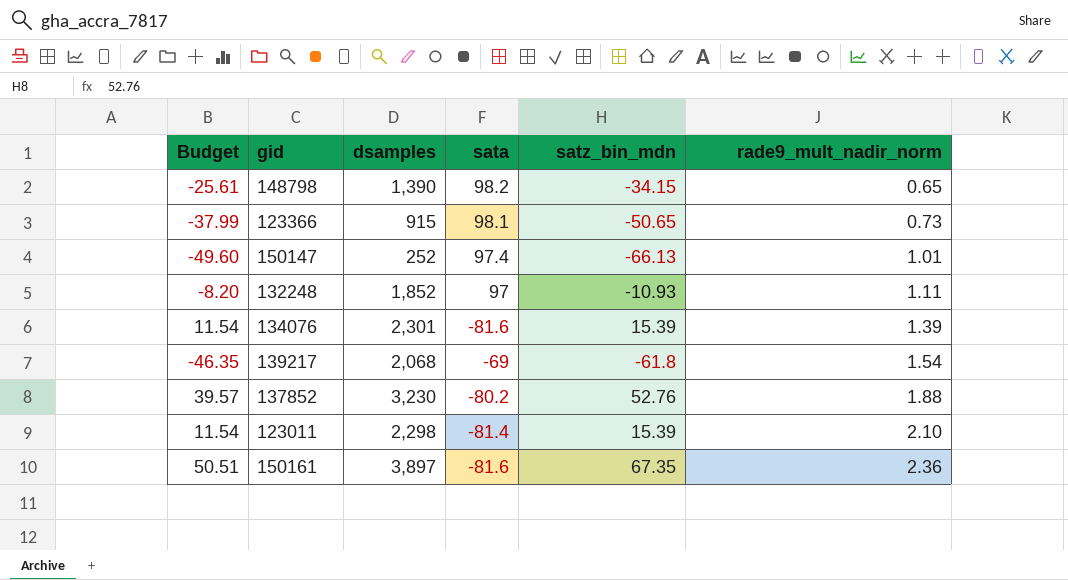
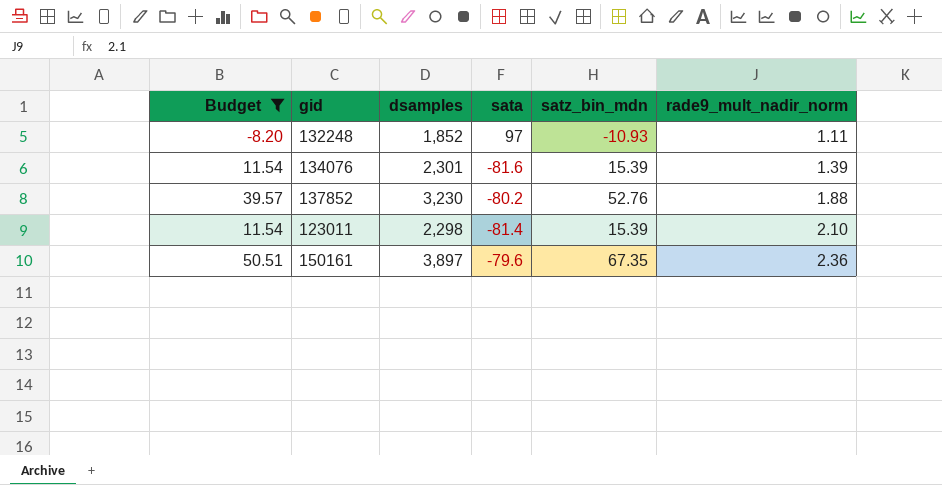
filter: none -> Budget >= -8.20
150161 | sata: -81.6 -> -79.6

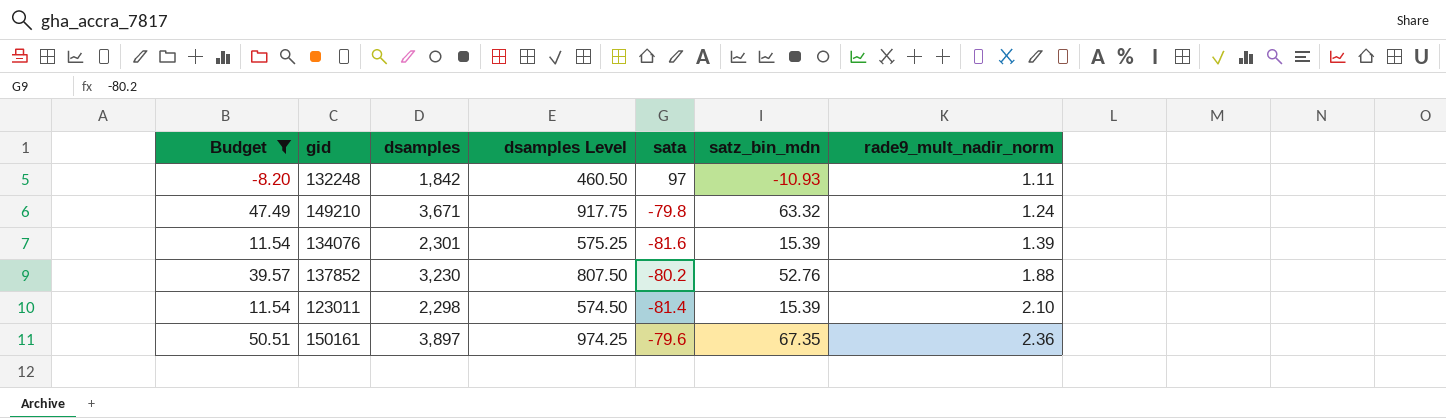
column dsamples Level | formula: none -> [dsamples] * 0.25
132248 | dsamples: 1,852 -> 1,842
row 149210: none -> 47.49 | 3,671 | 917.75 | -79.8 | 63.32 | 1.24

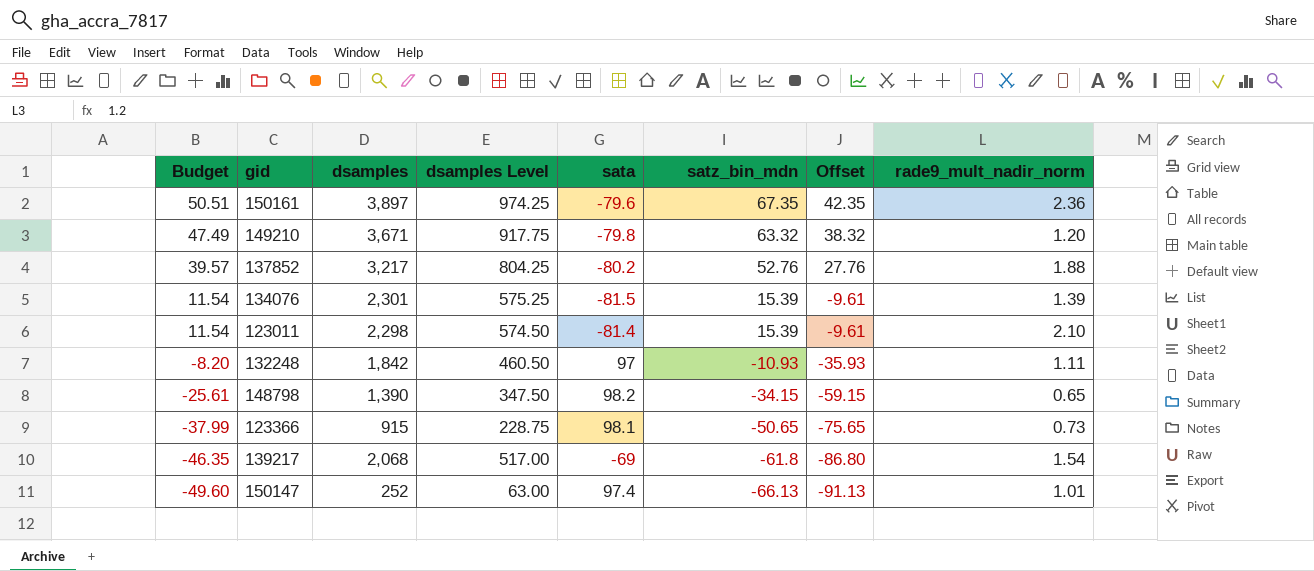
filter: Budget >= -8.20 -> none
row order: rade9_mult_nadir_norm ascending -> Budget descending
column Offset | formula: none -> [satz_bin_mdn] - 25
149210 | rade9_mult_nadir_norm: 1.24 -> 1.20
137852 | dsamples: 3,230 -> 3,217
137852 | dsamples Level: 807.50 -> 804.25
134076 | sata: -81.6 -> -81.5

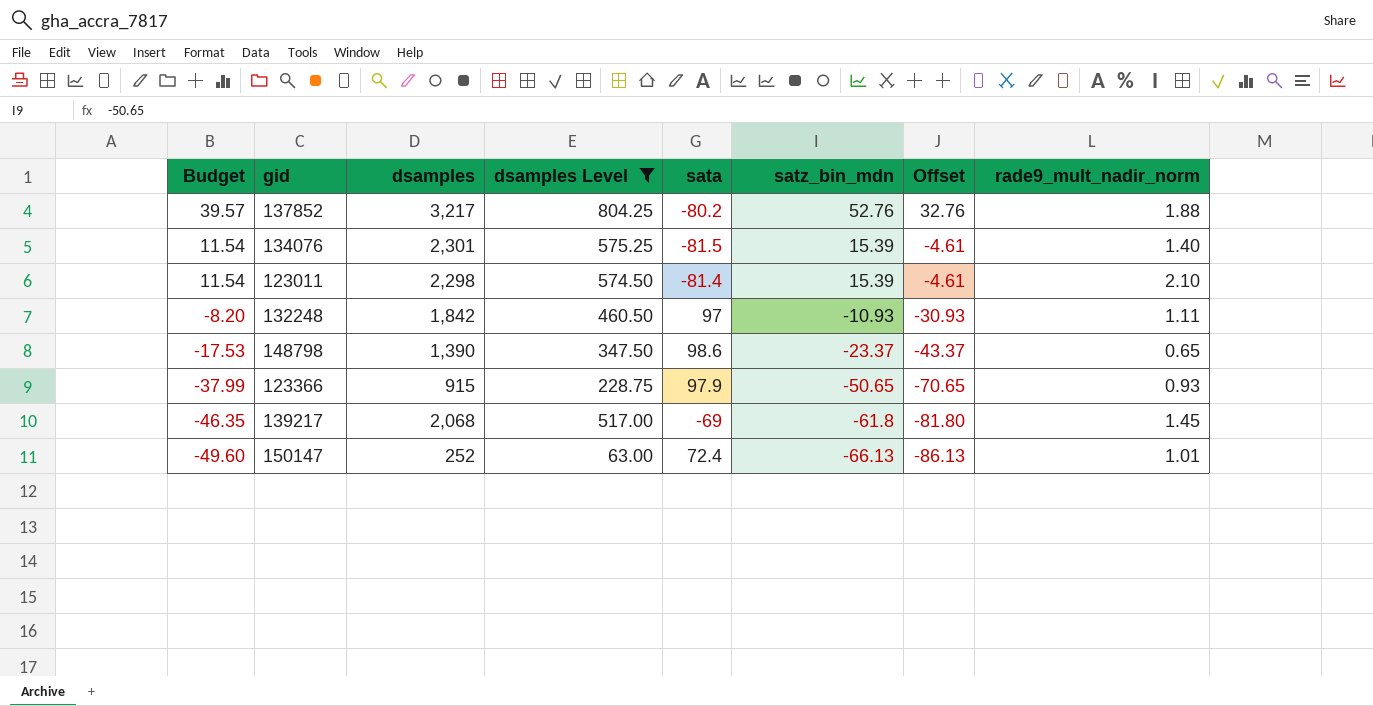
filter: none -> dsamples Level <= 804.25
column Offset | formula: [satz_bin_mdn] - 25 -> [satz_bin_mdn] - 20
134076 | rade9_mult_nadir_norm: 1.39 -> 1.40
148798 | Budget: -25.61 -> -17.53
148798 | sata: 98.2 -> 98.6
148798 | satz_bin_mdn: -34.15 -> -23.37
123366 | sata: 98.1 -> 97.9
123366 | rade9_mult_nadir_norm: 0.73 -> 0.93
139217 | rade9_mult_nadir_norm: 1.54 -> 1.45
150147 | sata: 97.4 -> 72.4

